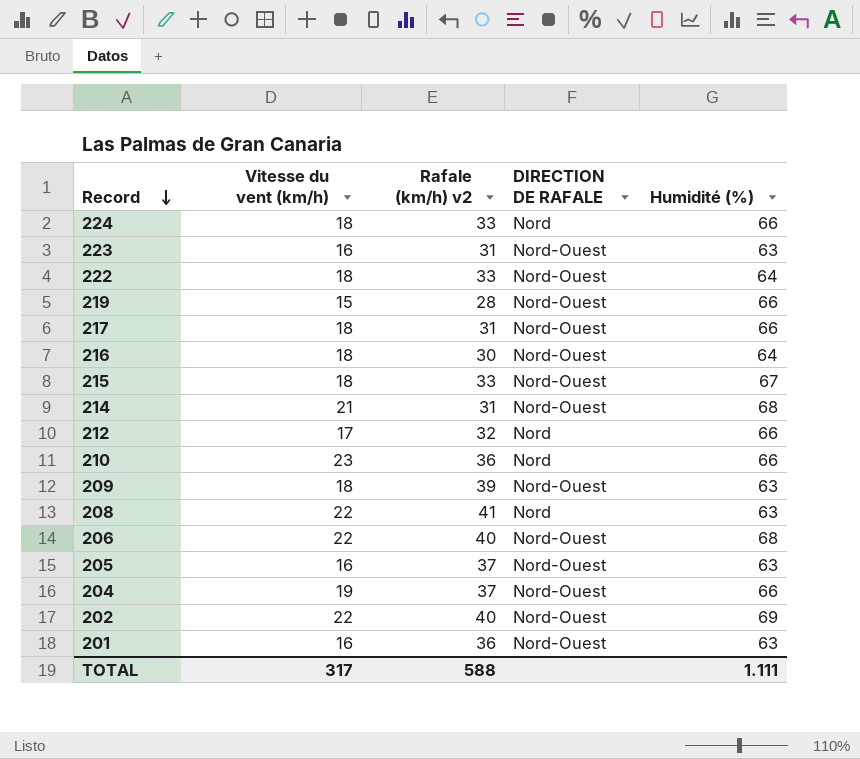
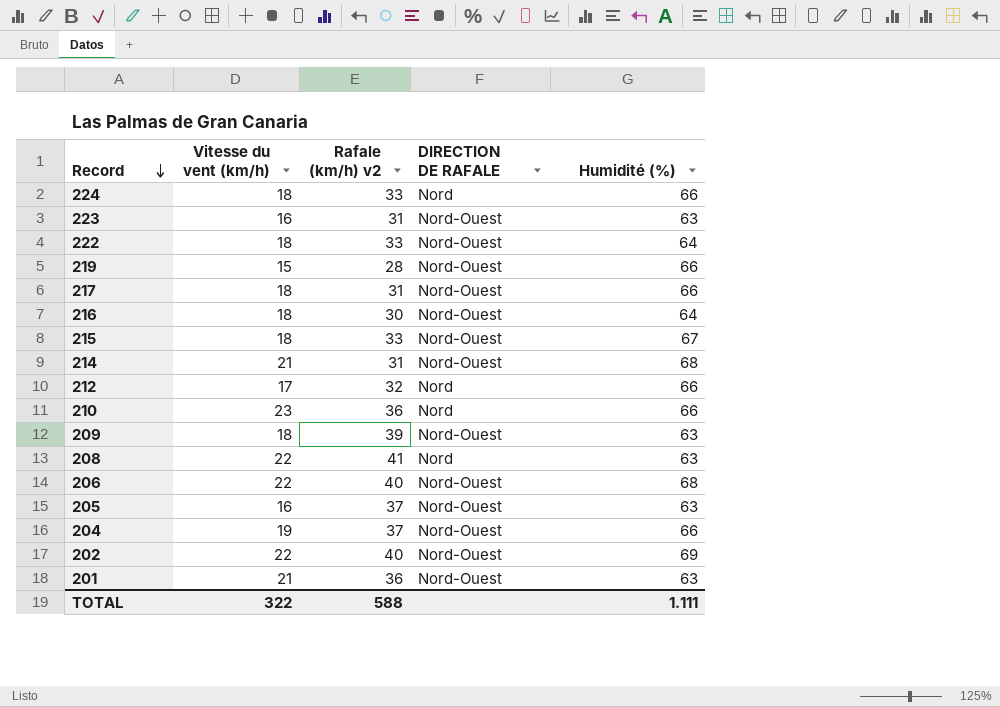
201 | Vitesse du vent (km/h): 16 -> 21
TOTAL | Vitesse du vent (km/h): 317 -> 322

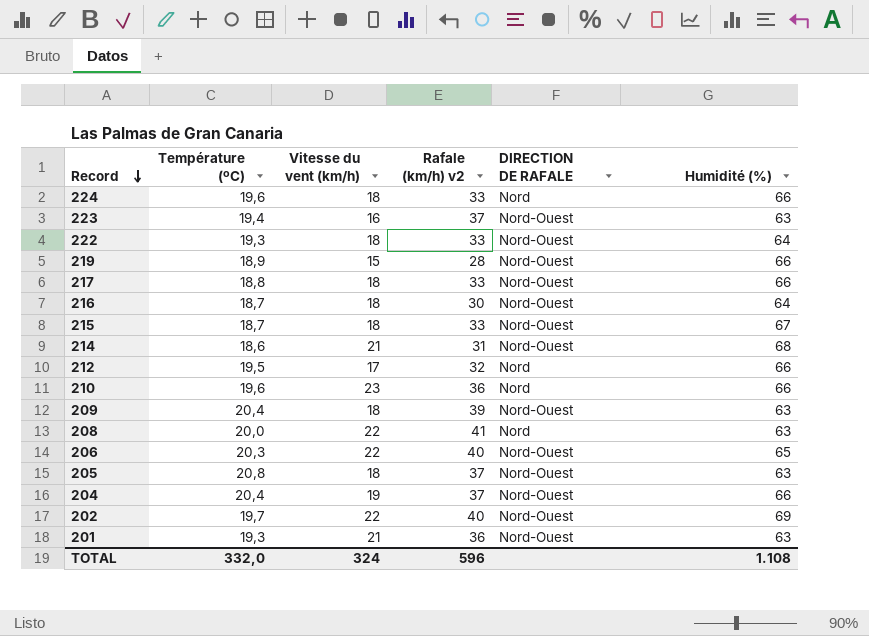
column Température (ºC) | position: none -> 2
223 | Rafale (km/h) v2: 31 -> 37
217 | Rafale (km/h) v2: 31 -> 33
206 | Humidité (%): 68 -> 65
205 | Vitesse du vent (km/h): 16 -> 18
TOTAL | Vitesse du vent (km/h): 322 -> 324
TOTAL | Rafale (km/h) v2: 588 -> 596
TOTAL | Humidité (%): 1.111 -> 1.108

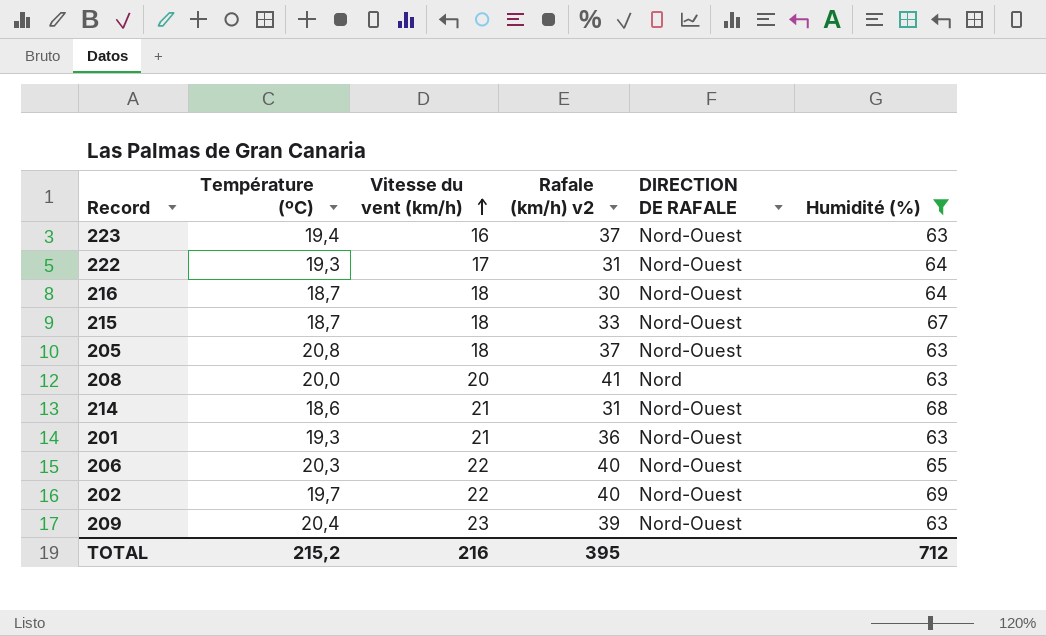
filter: none -> Humidité (%) != 66
row order: Record descending -> Vitesse du vent (km/h) ascending
222 | Vitesse du vent (km/h): 18 -> 17
222 | Rafale (km/h) v2: 33 -> 31
208 | Vitesse du vent (km/h): 22 -> 20
209 | Vitesse du vent (km/h): 18 -> 23
TOTAL | Température (ºC): 332,0 -> 215,2
TOTAL | Vitesse du vent (km/h): 324 -> 216
TOTAL | Rafale (km/h) v2: 596 -> 395
TOTAL | Humidité (%): 1.108 -> 712

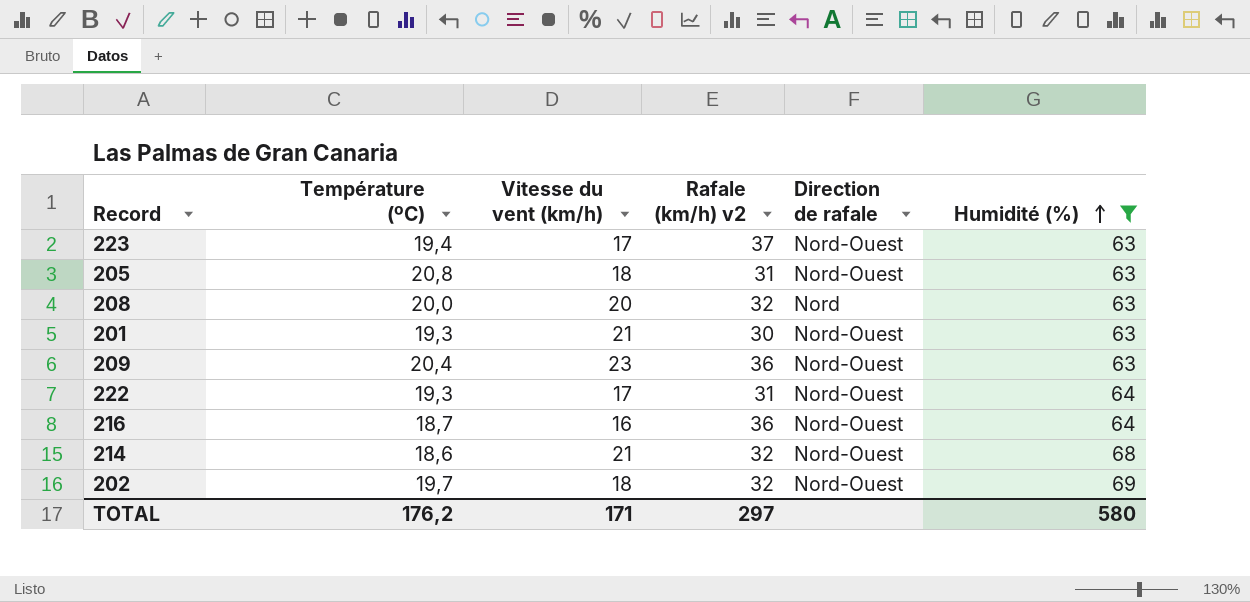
row order: Vitesse du vent (km/h) ascending -> Humidité (%) ascending
column name: DIRECTION DE RAFALE -> Direction de rafale
row 215: 18,7 | 18 | 33 | Nord-Ouest | 67 -> none
row 206: 20,3 | 22 | 40 | Nord-Ouest | 65 -> none
223 | Vitesse du vent (km/h): 16 -> 17
205 | Rafale (km/h) v2: 37 -> 31
208 | Rafale (km/h) v2: 41 -> 32
201 | Rafale (km/h) v2: 36 -> 30
209 | Rafale (km/h) v2: 39 -> 36
216 | Vitesse du vent (km/h): 18 -> 16
216 | Rafale (km/h) v2: 30 -> 36
214 | Rafale (km/h) v2: 31 -> 32
202 | Vitesse du vent (km/h): 22 -> 18
202 | Rafale (km/h) v2: 40 -> 32
TOTAL | Température (ºC): 215,2 -> 176,2
TOTAL | Vitesse du vent (km/h): 216 -> 171
TOTAL | Rafale (km/h) v2: 395 -> 297
TOTAL | Humidité (%): 712 -> 580

